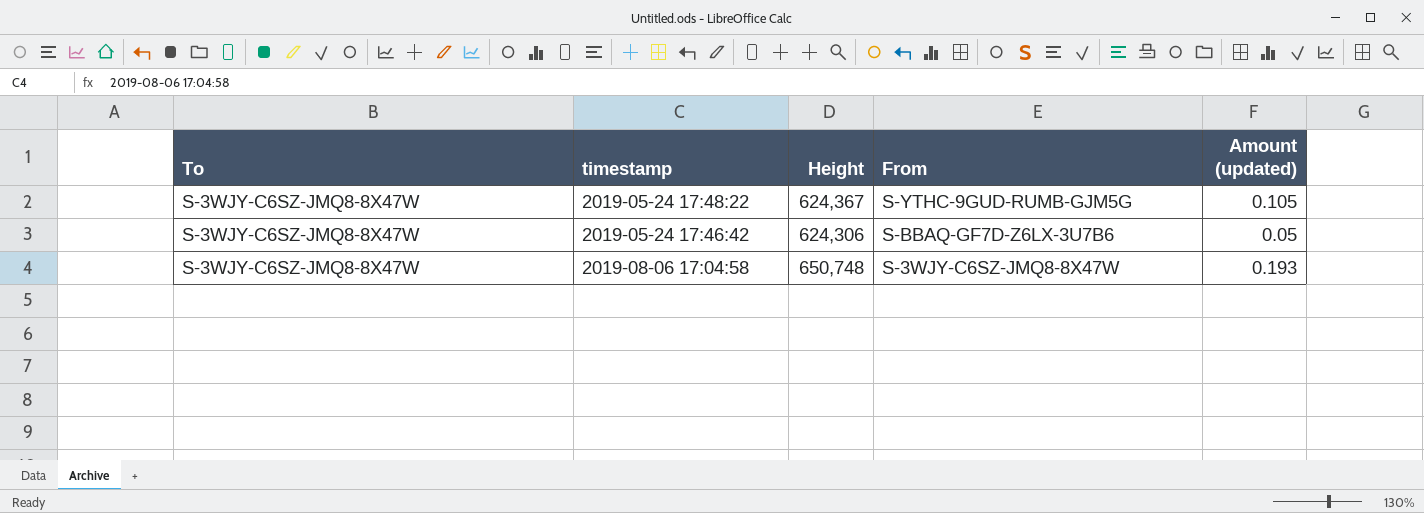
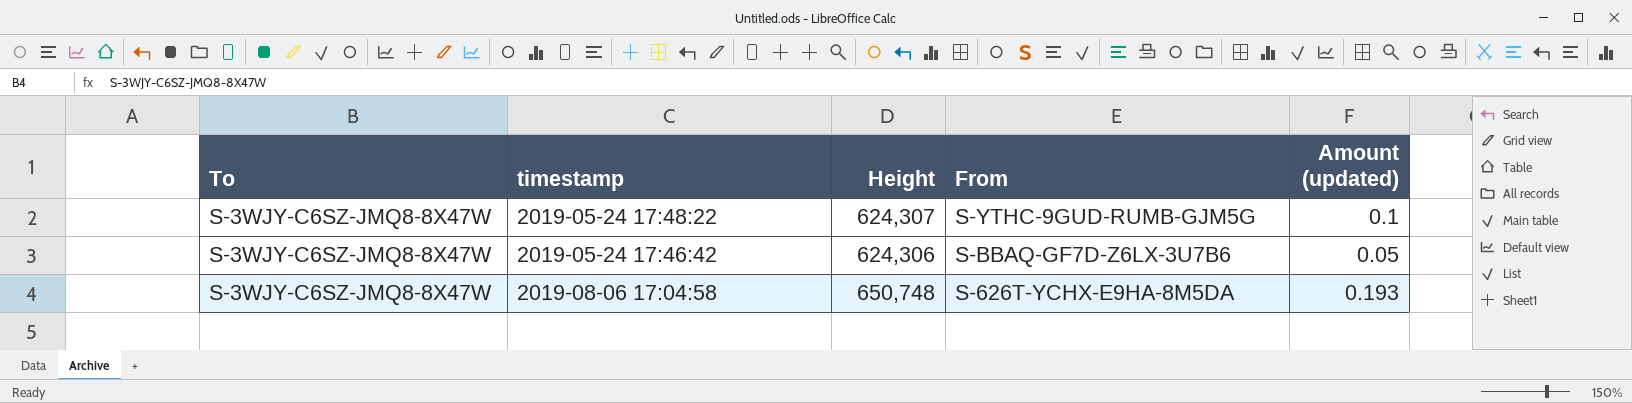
2019-05-24 17:48:22 | Height: 624,367 -> 624,307
2019-05-24 17:48:22 | Amount (updated): 0.105 -> 0.1
2019-08-06 17:04:58 | From: S-3WJY-C6SZ-JMQ8-8X47W -> S-626T-YCHX-E9HA-8M5DA

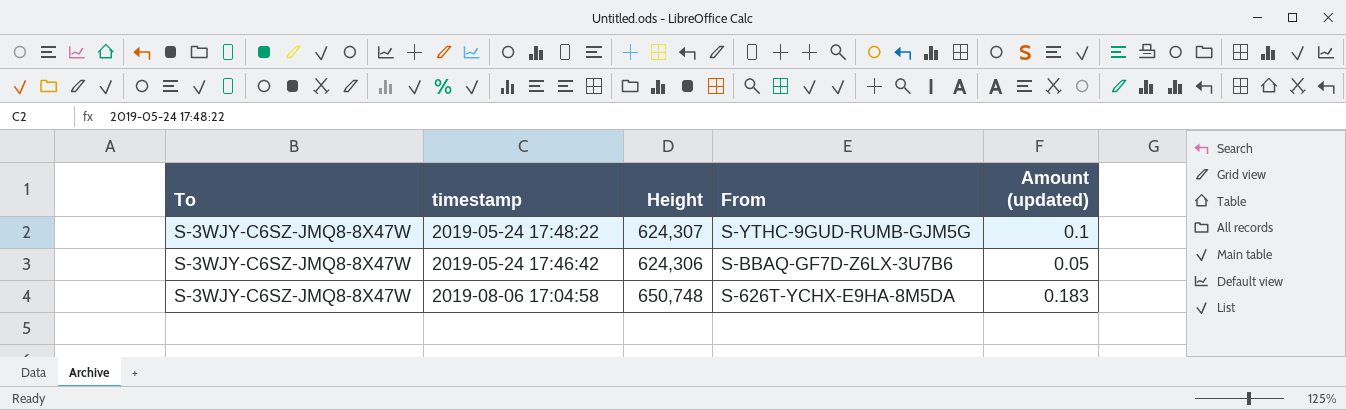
2019-08-06 17:04:58 | Amount (updated): 0.193 -> 0.183

